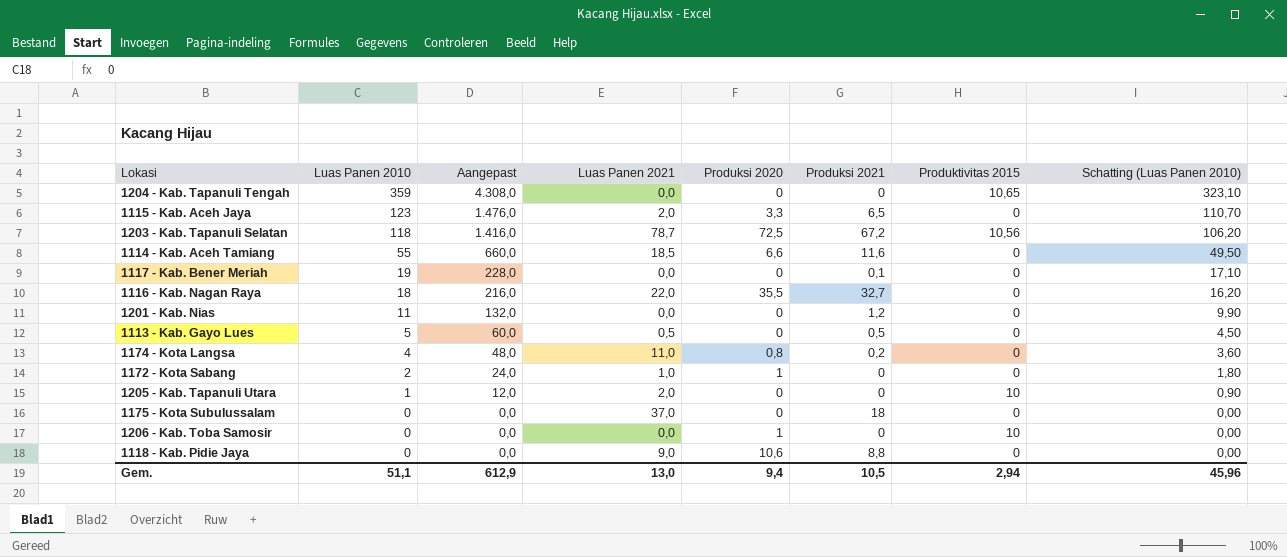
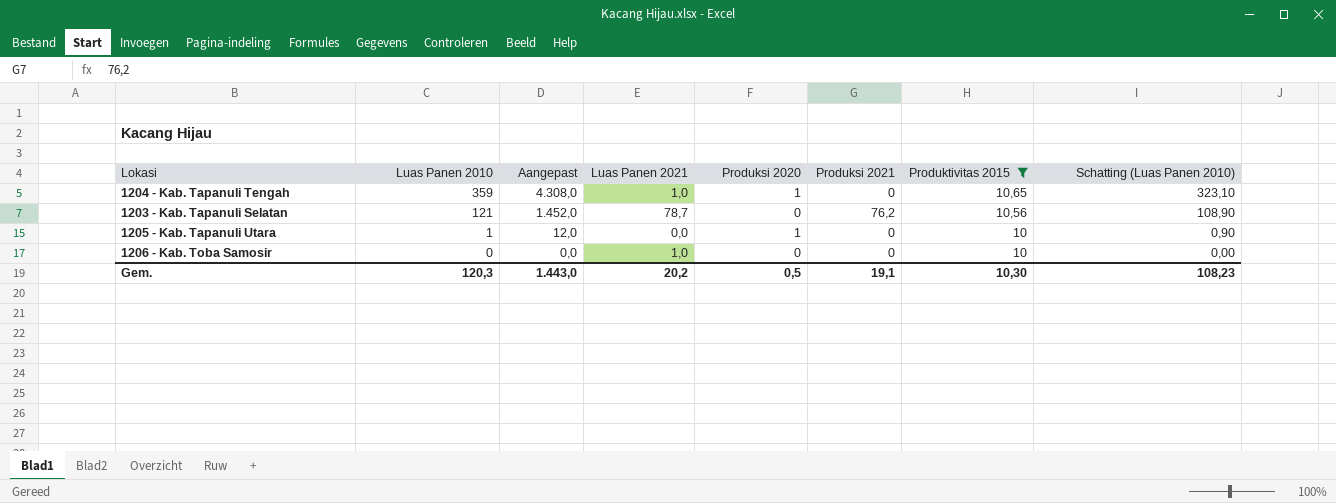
filter: none -> Produktivitas 2015 != 0
1204 - Kab. Tapanuli Tengah | Luas Panen 2021: 0,0 -> 1,0
1204 - Kab. Tapanuli Tengah | Produksi 2020: 0 -> 1
1203 - Kab. Tapanuli Selatan | Luas Panen 2010: 118 -> 121
1203 - Kab. Tapanuli Selatan | Aangepast: 1.416,0 -> 1.452,0
1203 - Kab. Tapanuli Selatan | Produksi 2020: 72,5 -> 0
1203 - Kab. Tapanuli Selatan | Produksi 2021: 67,2 -> 76,2
1203 - Kab. Tapanuli Selatan | Schatting (Luas Panen 2010): 106,20 -> 108,90
1205 - Kab. Tapanuli Utara | Luas Panen 2021: 2,0 -> 0,0
1205 - Kab. Tapanuli Utara | Produksi 2020: 0 -> 1
1206 - Kab. Toba Samosir | Luas Panen 2021: 0,0 -> 1,0
1206 - Kab. Toba Samosir | Produksi 2020: 1 -> 0
Gem. | Luas Panen 2010: 51,1 -> 120,3
Gem. | Aangepast: 612,9 -> 1.443,0
Gem. | Luas Panen 2021: 13,0 -> 20,2
Gem. | Produksi 2020: 9,4 -> 0,5
Gem. | Produksi 2021: 10,5 -> 19,1
Gem. | Produktivitas 2015: 2,94 -> 10,30
Gem. | Schatting (Luas Panen 2010): 45,96 -> 108,23

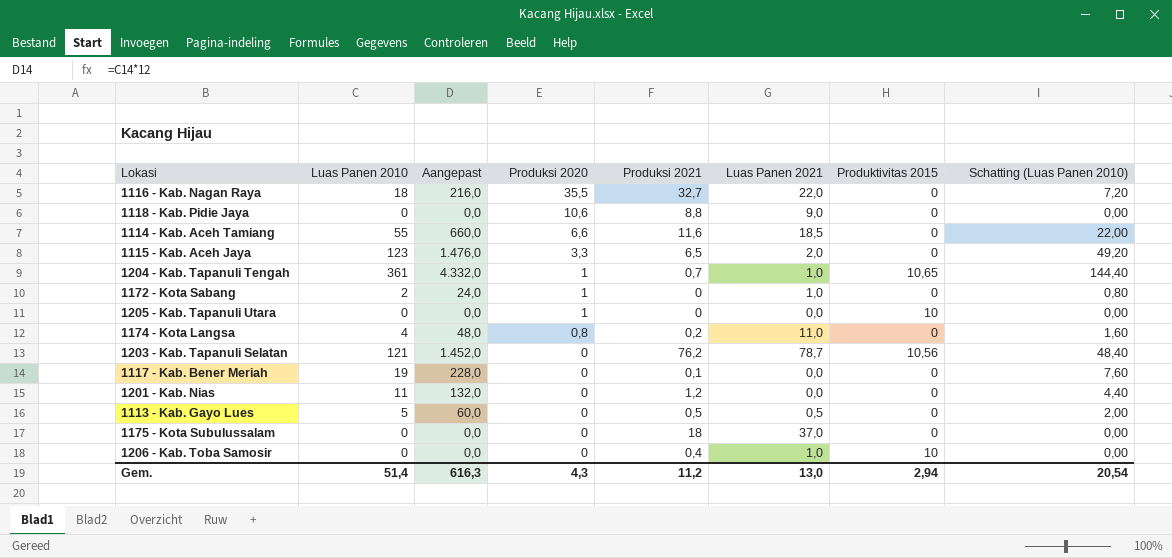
filter: Produktivitas 2015 != 0 -> none
row order: Luas Panen 2010 descending -> Produksi 2020 descending
column Luas Panen 2021 | position: 4 -> 6
column Schatting (Luas Panen 2010) | formula: [Luas Panen 2010] * 0,9 -> [Luas Panen 2010] * 0,4
1204 - Kab. Tapanuli Tengah | Luas Panen 2010: 359 -> 361
1204 - Kab. Tapanuli Tengah | Aangepast: 4.308,0 -> 4.332,0
1204 - Kab. Tapanuli Tengah | Produksi 2021: 0 -> 0,7
1205 - Kab. Tapanuli Utara | Luas Panen 2010: 1 -> 0
1205 - Kab. Tapanuli Utara | Aangepast: 12,0 -> 0,0
1206 - Kab. Toba Samosir | Produksi 2021: 0 -> 0,4
Gem. | Luas Panen 2010: 120,3 -> 51,4
Gem. | Aangepast: 1.443,0 -> 616,3
Gem. | Produksi 2020: 0,5 -> 4,3
Gem. | Produksi 2021: 19,1 -> 11,2
Gem. | Luas Panen 2021: 20,2 -> 13,0
Gem. | Produktivitas 2015: 10,30 -> 2,94
Gem. | Schatting (Luas Panen 2010): 108,23 -> 20,54

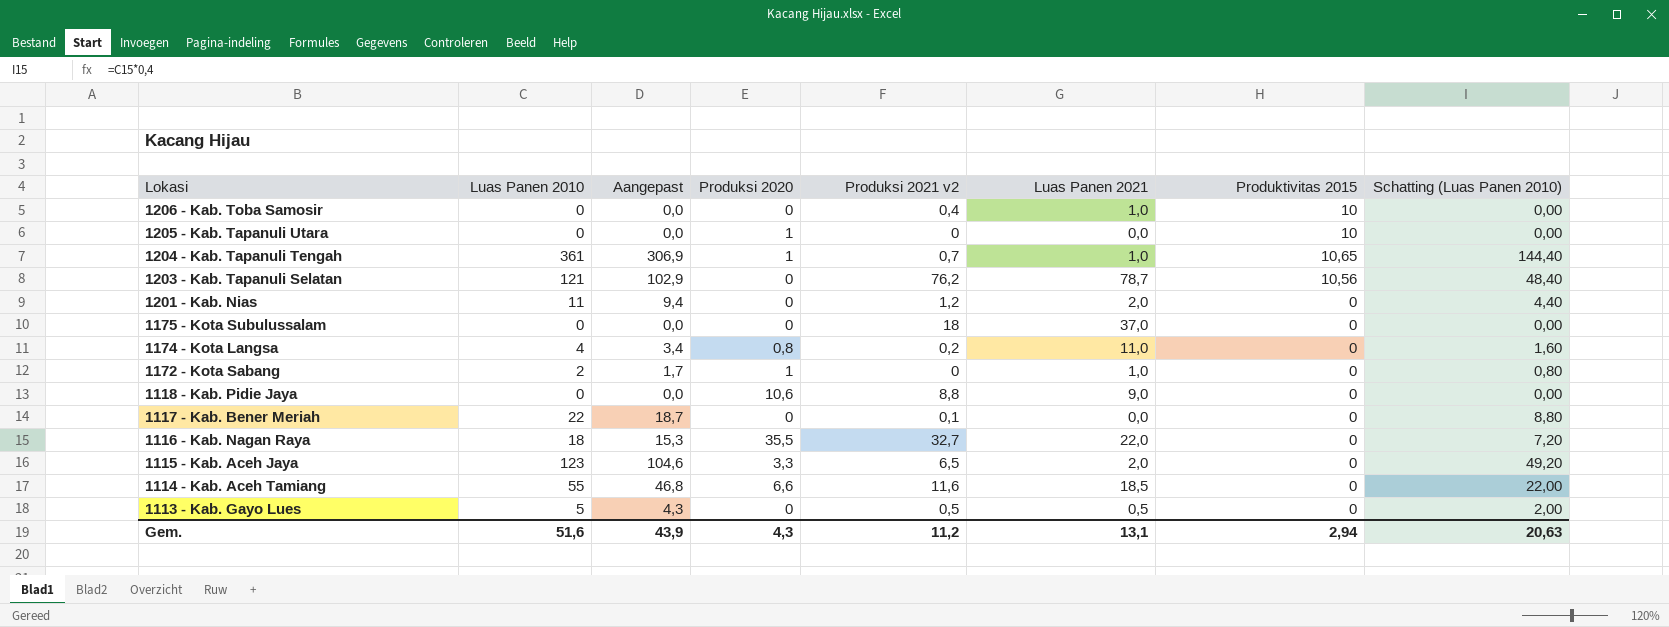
row order: Produksi 2020 descending -> Lokasi descending
column Aangepast | formula: [Luas Panen 2010] * 12 -> [Luas Panen 2010] * 0,85
column name: Produksi 2021 -> Produksi 2021 v2
1201 - Kab. Nias | Luas Panen 2021: 0,0 -> 2,0
1117 - Kab. Bener Meriah | Luas Panen 2010: 19 -> 22
1117 - Kab. Bener Meriah | Schatting (Luas Panen 2010): 7,60 -> 8,80
Gem. | Luas Panen 2010: 51,4 -> 51,6
Gem. | Aangepast: 616,3 -> 43,9
Gem. | Luas Panen 2021: 13,0 -> 13,1
Gem. | Schatting (Luas Panen 2010): 20,54 -> 20,63

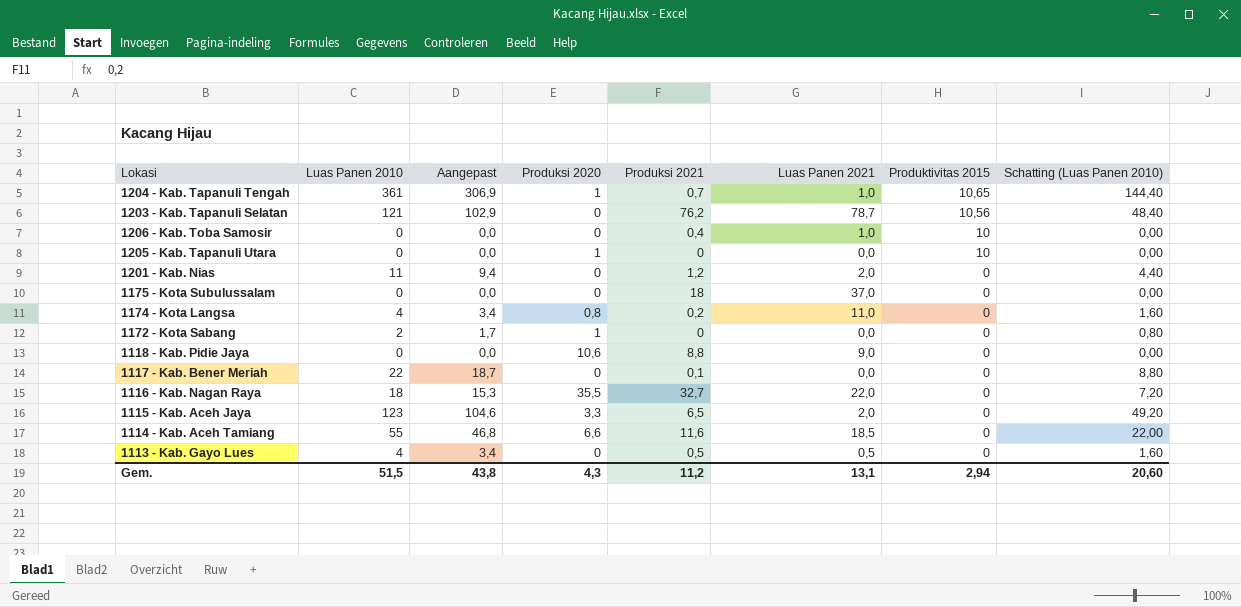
row order: Lokasi descending -> Produktivitas 2015 descending
column name: Produksi 2021 v2 -> Produksi 2021
1172 - Kota Sabang | Luas Panen 2021: 1,0 -> 0,0
1113 - Kab. Gayo Lues | Luas Panen 2010: 5 -> 4
1113 - Kab. Gayo Lues | Aangepast: 4,3 -> 3,4
1113 - Kab. Gayo Lues | Schatting (Luas Panen 2010): 2,00 -> 1,60
Gem. | Luas Panen 2010: 51,6 -> 51,5
Gem. | Aangepast: 43,9 -> 43,8
Gem. | Schatting (Luas Panen 2010): 20,63 -> 20,60

